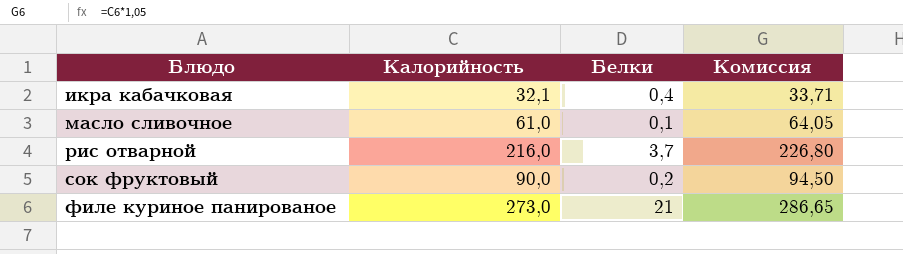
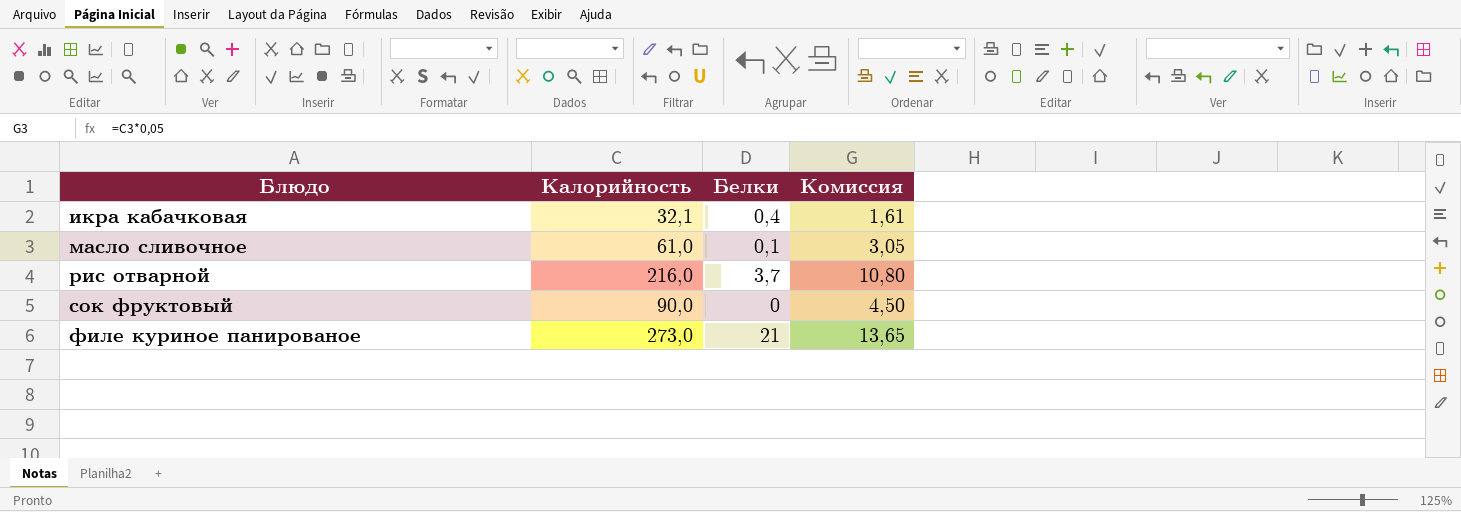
column Комиссия | formula: [Калорийность] * 1,05 -> [Калорийность] * 0,05
сок фруктовый | Белки: 0,2 -> 0

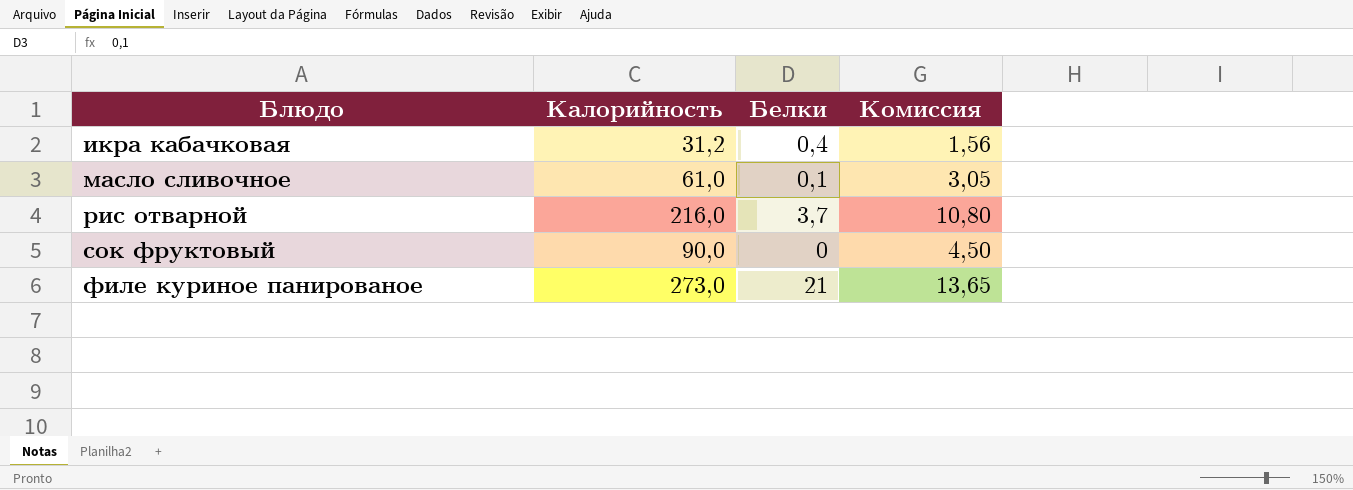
икра кабачковая | Калорийность: 32,1 -> 31,2
икра кабачковая | Комиссия: 1,61 -> 1,56

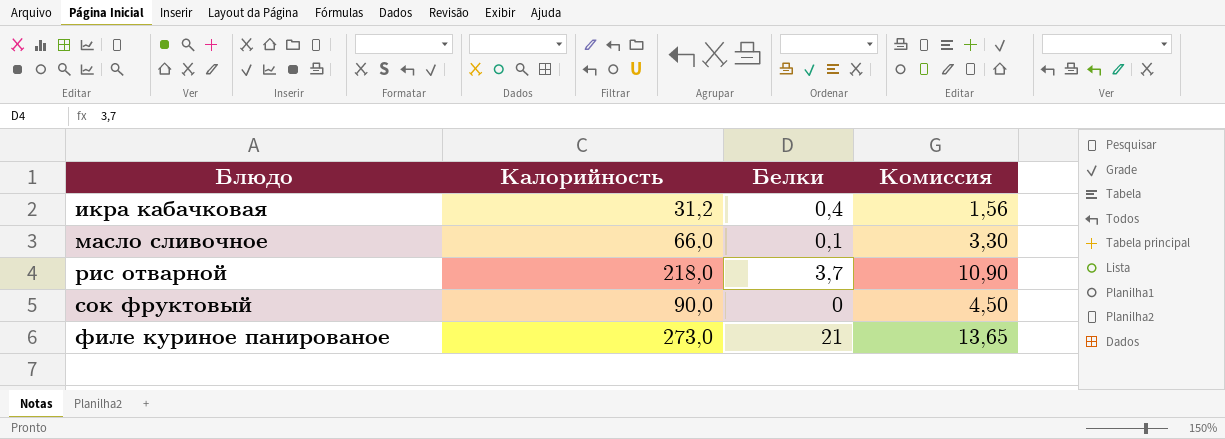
масло сливочное | Калорийность: 61,0 -> 66,0
масло сливочное | Комиссия: 3,05 -> 3,30
рис отварной | Калорийность: 216,0 -> 218,0
рис отварной | Комиссия: 10,80 -> 10,90

